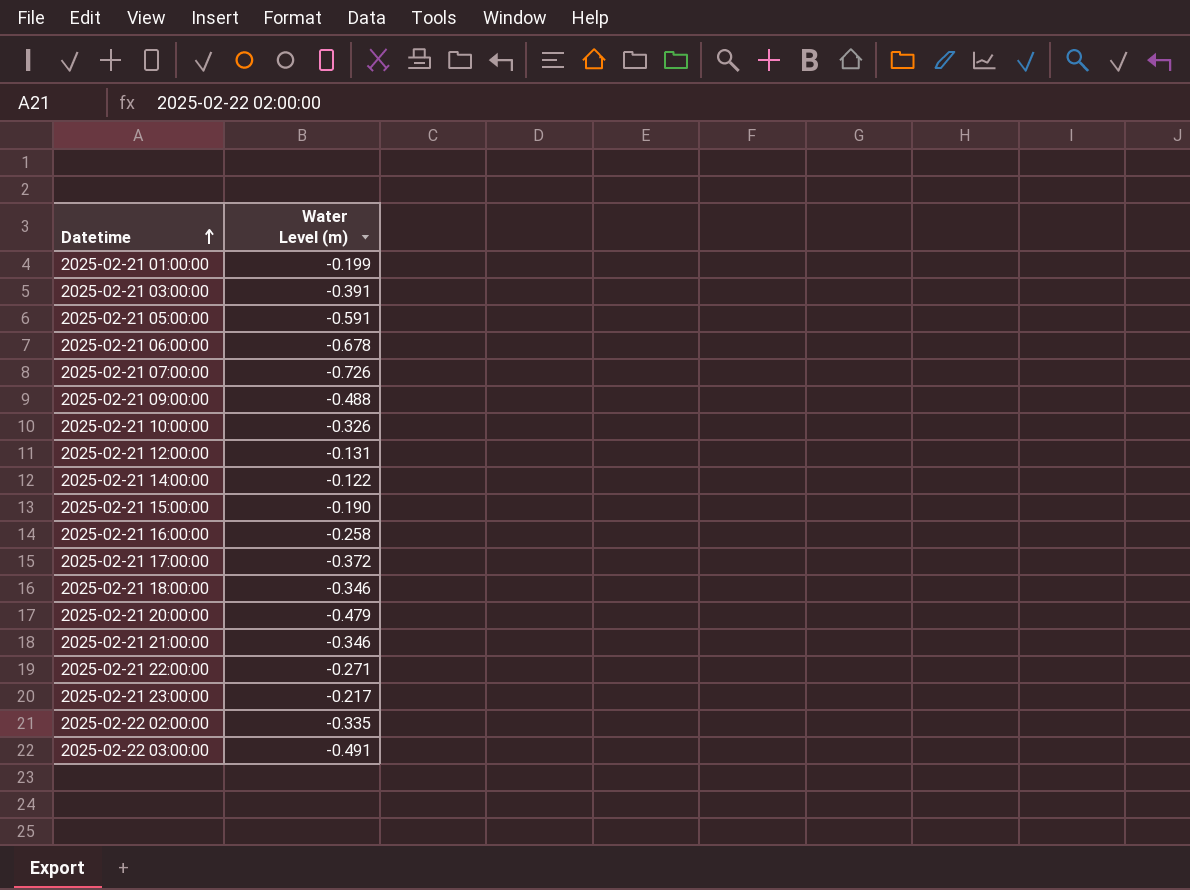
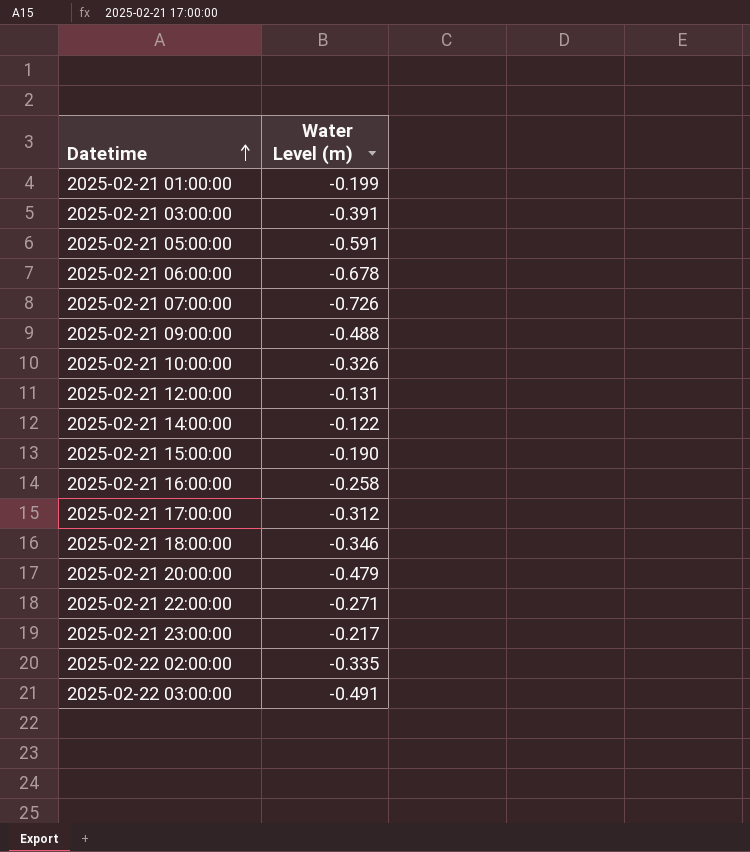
row 2025-02-21 21:00:00: -0.346 -> none
2025-02-21 17:00:00 | Water Level (m): -0.372 -> -0.312

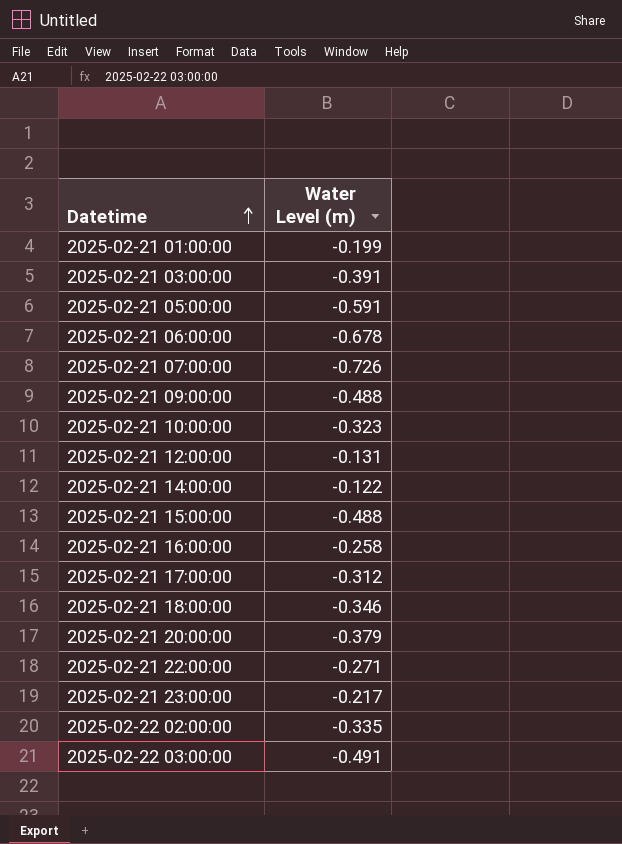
2025-02-21 10:00:00 | Water Level (m): -0.326 -> -0.323
2025-02-21 15:00:00 | Water Level (m): -0.190 -> -0.488
2025-02-21 20:00:00 | Water Level (m): -0.479 -> -0.379

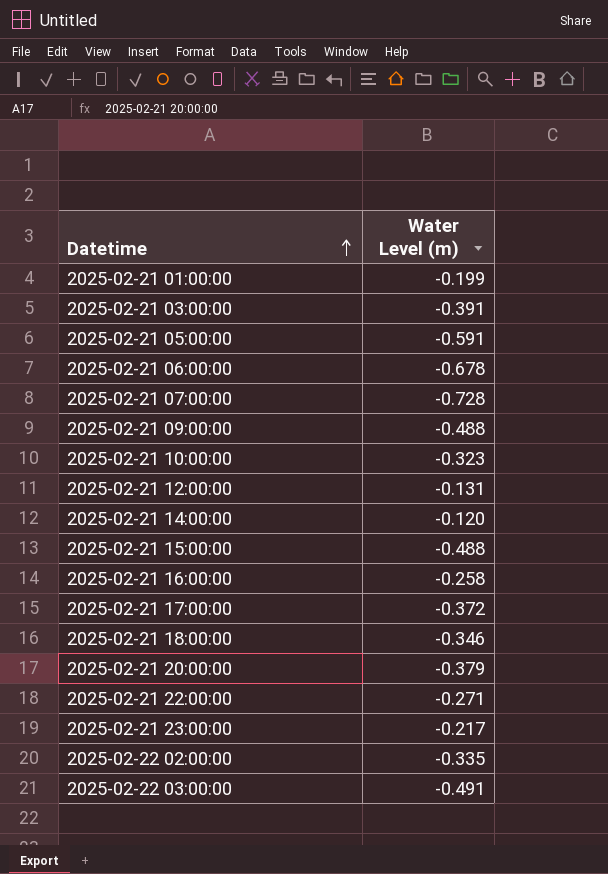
2025-02-21 07:00:00 | Water Level (m): -0.726 -> -0.728
2025-02-21 14:00:00 | Water Level (m): -0.122 -> -0.120
2025-02-21 17:00:00 | Water Level (m): -0.312 -> -0.372

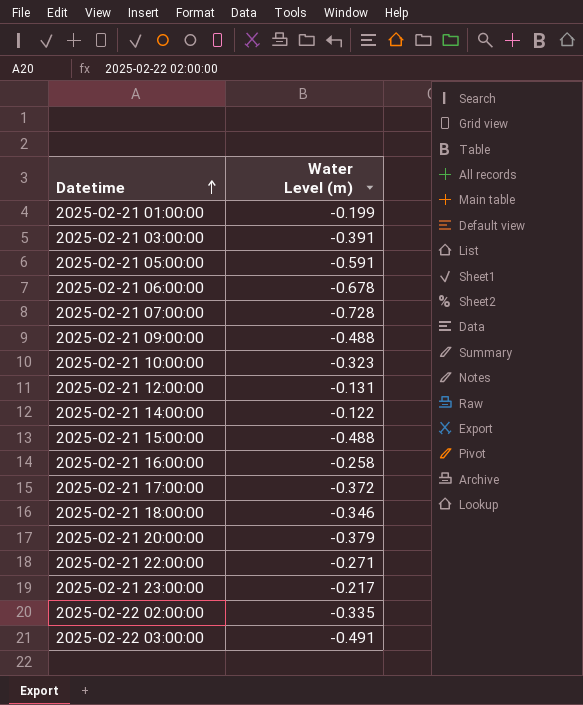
2025-02-21 14:00:00 | Water Level (m): -0.120 -> -0.122

